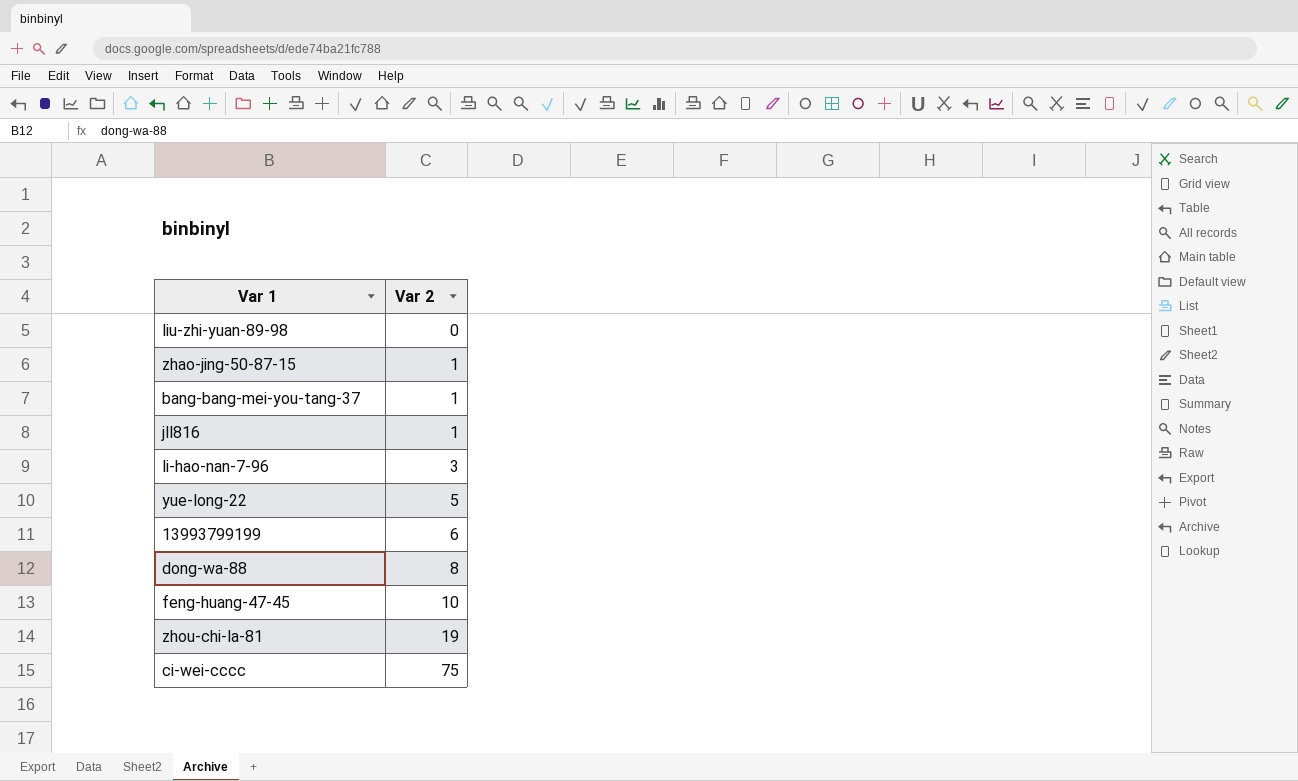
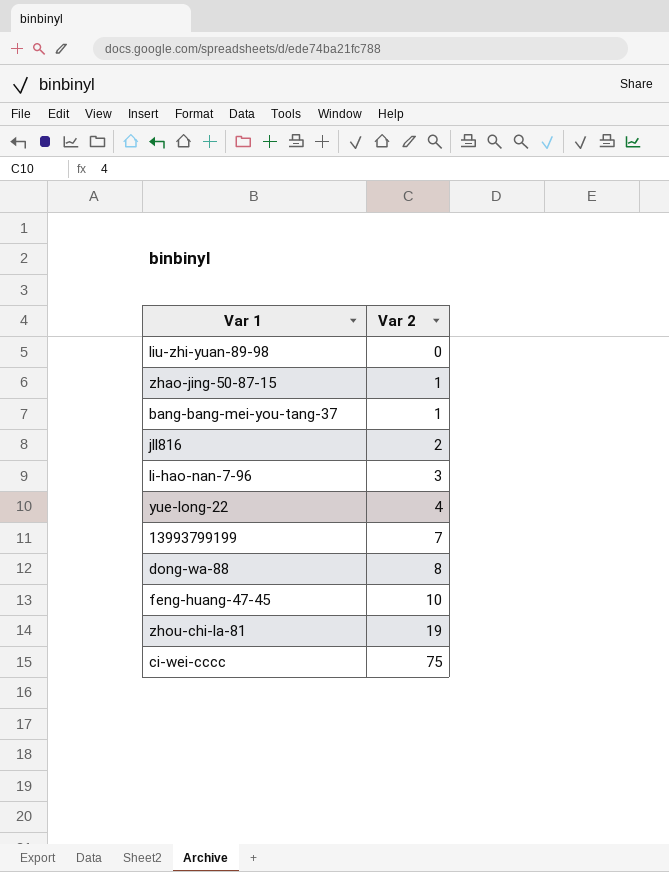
jll816 | Var 2: 1 -> 2
yue-long-22 | Var 2: 5 -> 4
13993799199 | Var 2: 6 -> 7

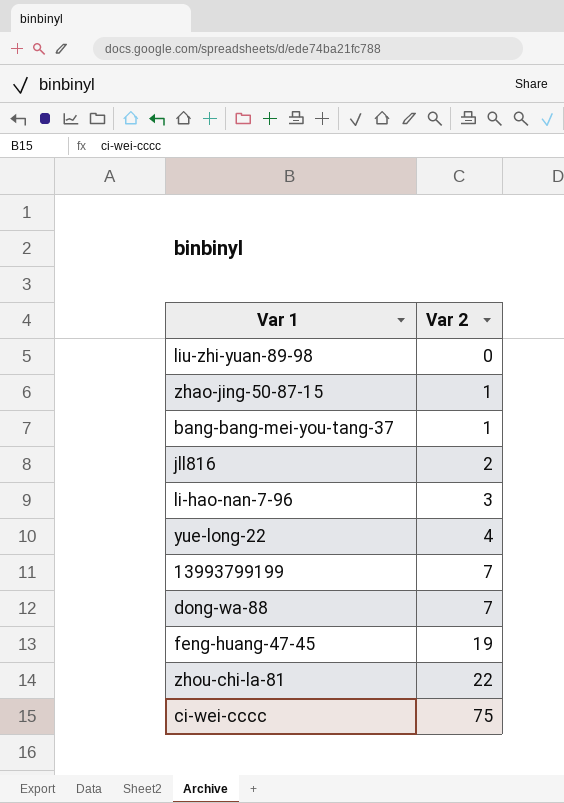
dong-wa-88 | Var 2: 8 -> 7
feng-huang-47-45 | Var 2: 10 -> 19
zhou-chi-la-81 | Var 2: 19 -> 22

